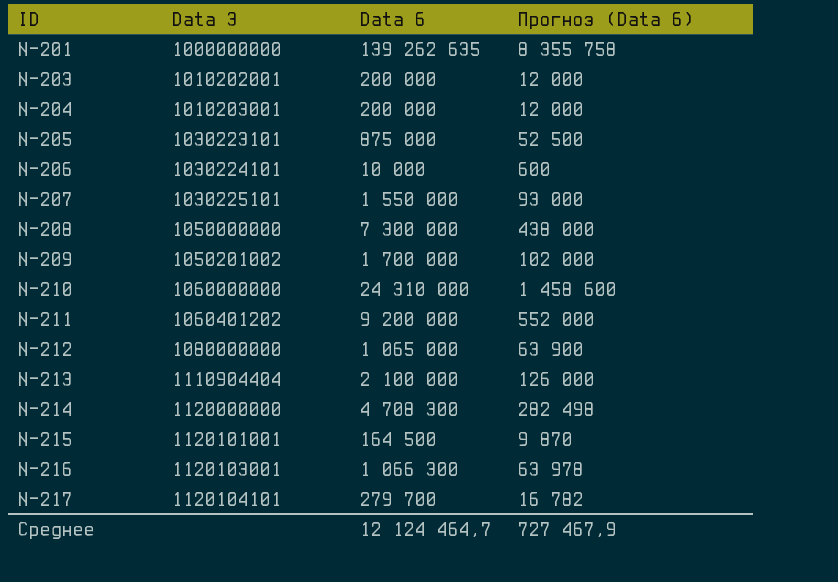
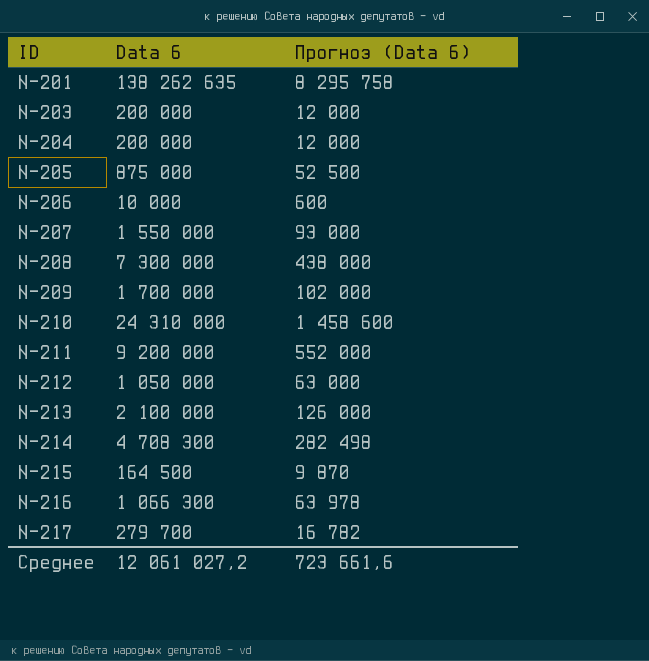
column Data 3 | position: 2 -> none
N-201 | Data 6: 139 262 635 -> 138 262 635
N-201 | Прогноз (Data 6): 8 355 758 -> 8 295 758
N-212 | Data 6: 1 065 000 -> 1 050 000
N-212 | Прогноз (Data 6): 63 900 -> 63 000
Среднее | Data 6: 12 124 464,7 -> 12 061 027,2
Среднее | Прогноз (Data 6): 727 467,9 -> 723 661,6

